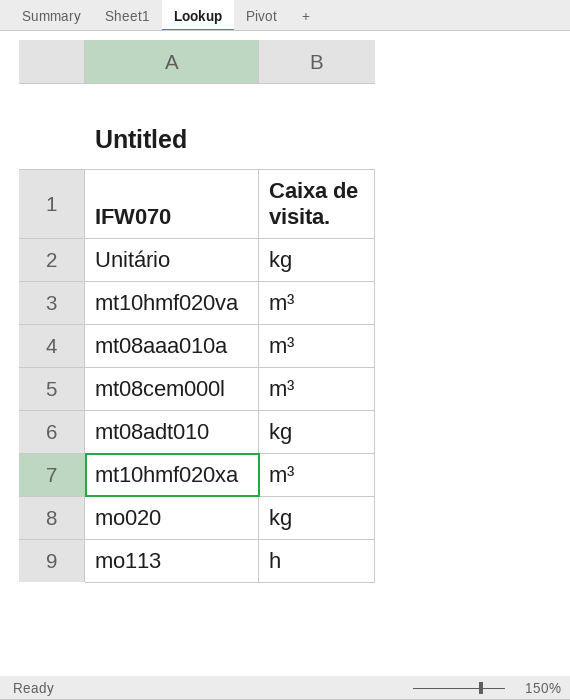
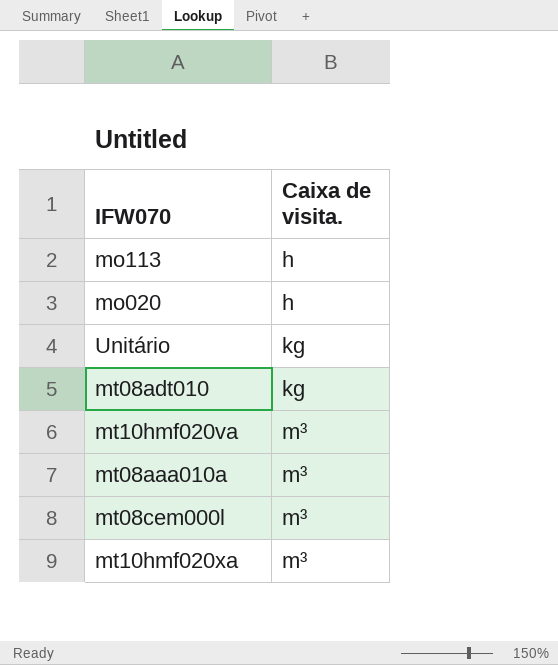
row order: none -> Caixa de visita. ascending
mo020 | Caixa de visita.: kg -> h

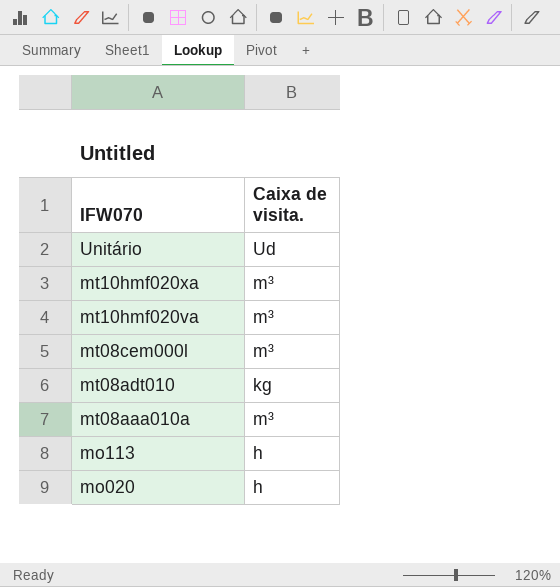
row order: Caixa de visita. ascending -> IFW070 descending
Unitário | Caixa de visita.: kg -> Ud

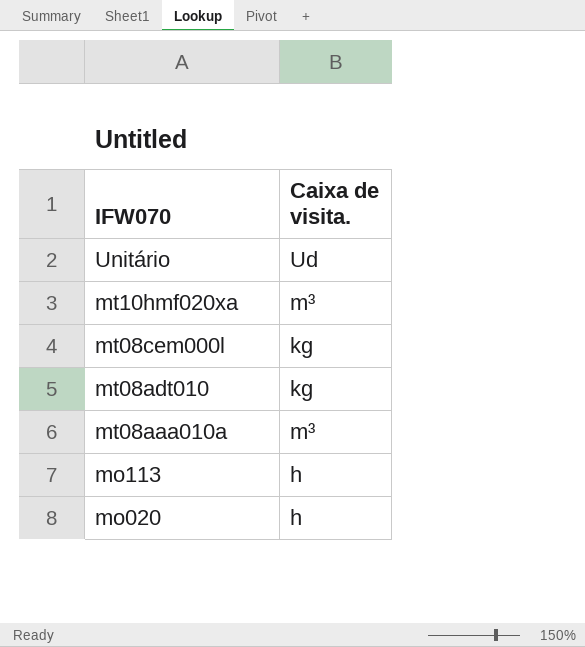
row mt10hmf020va: m³ -> none
mt08cem000l | Caixa de visita.: m³ -> kg

